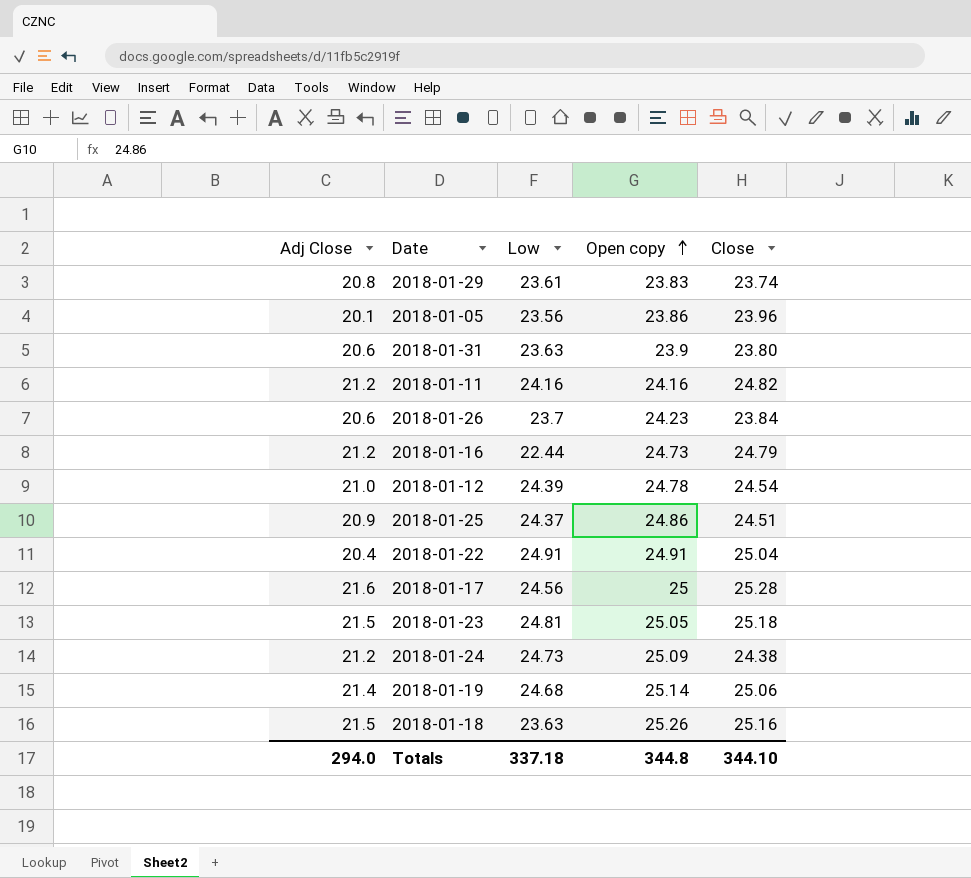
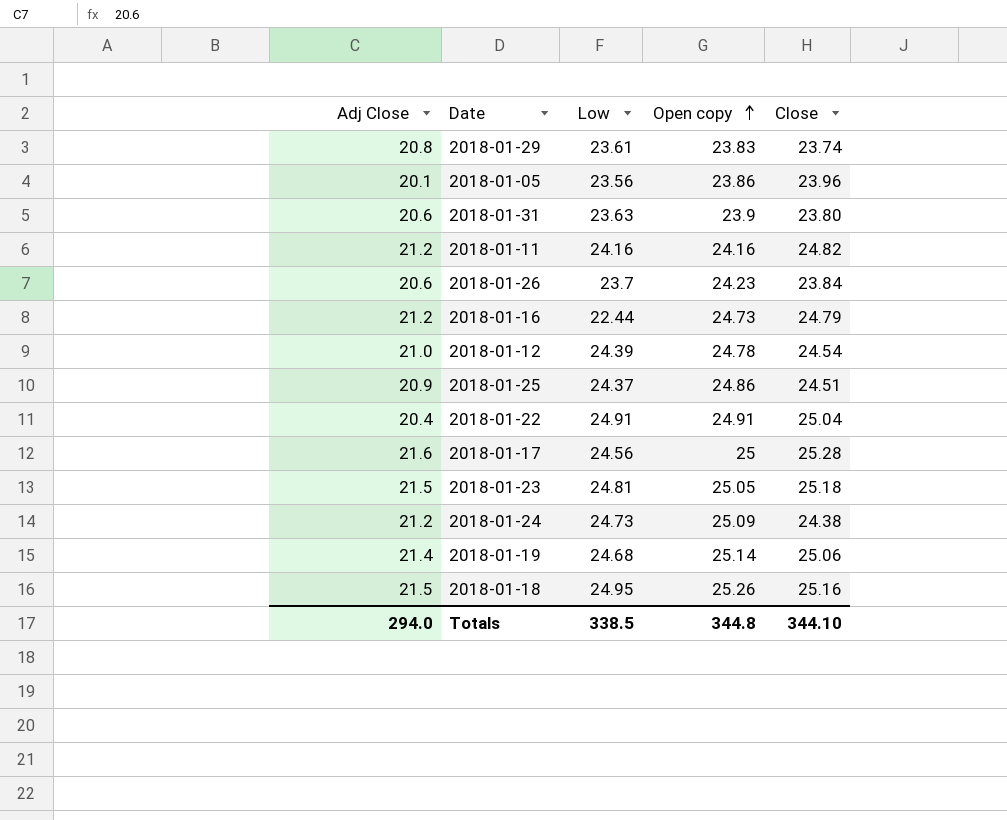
2018-01-18 | Low: 23.63 -> 24.95
Totals | Low: 337.18 -> 338.5

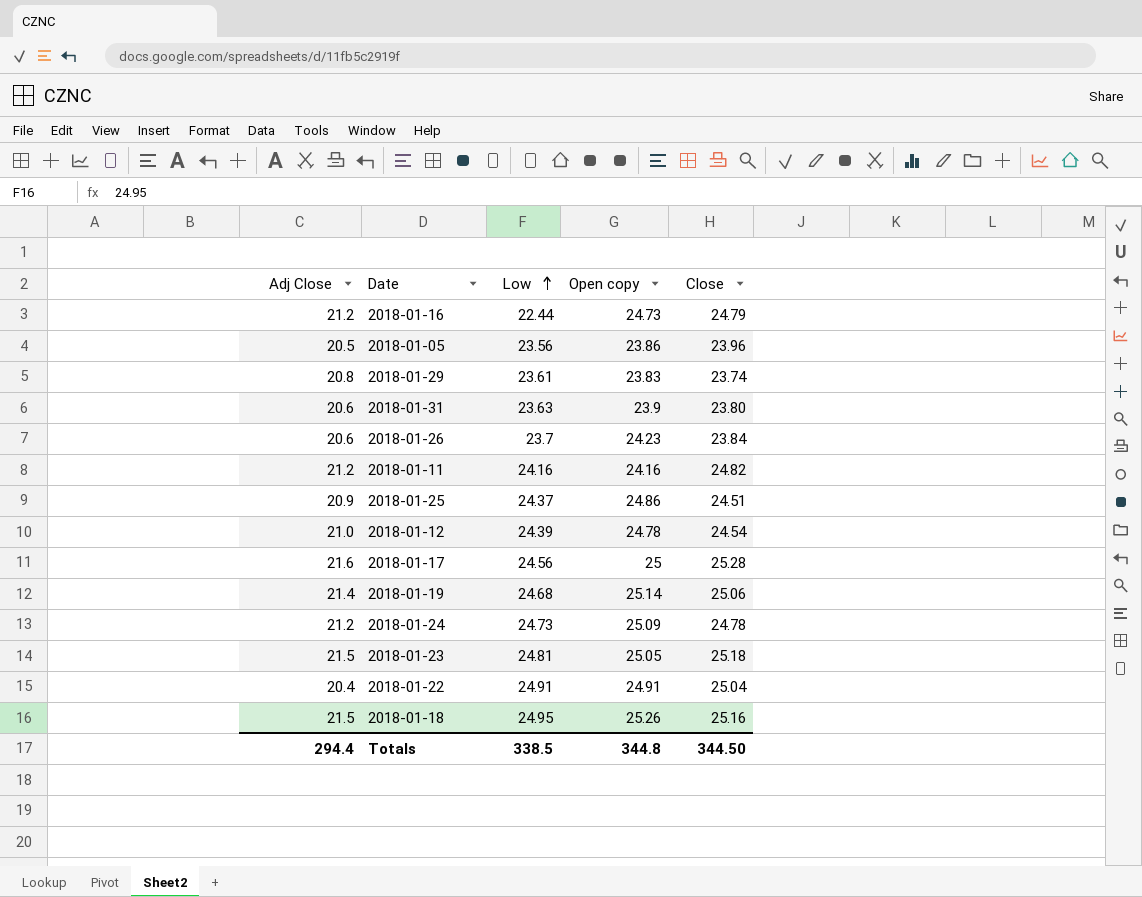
row order: Open copy ascending -> Low ascending
2018-01-05 | Adj Close: 20.1 -> 20.5
2018-01-24 | Close: 24.38 -> 24.78
Totals | Adj Close: 294.0 -> 294.4
Totals | Close: 344.10 -> 344.50

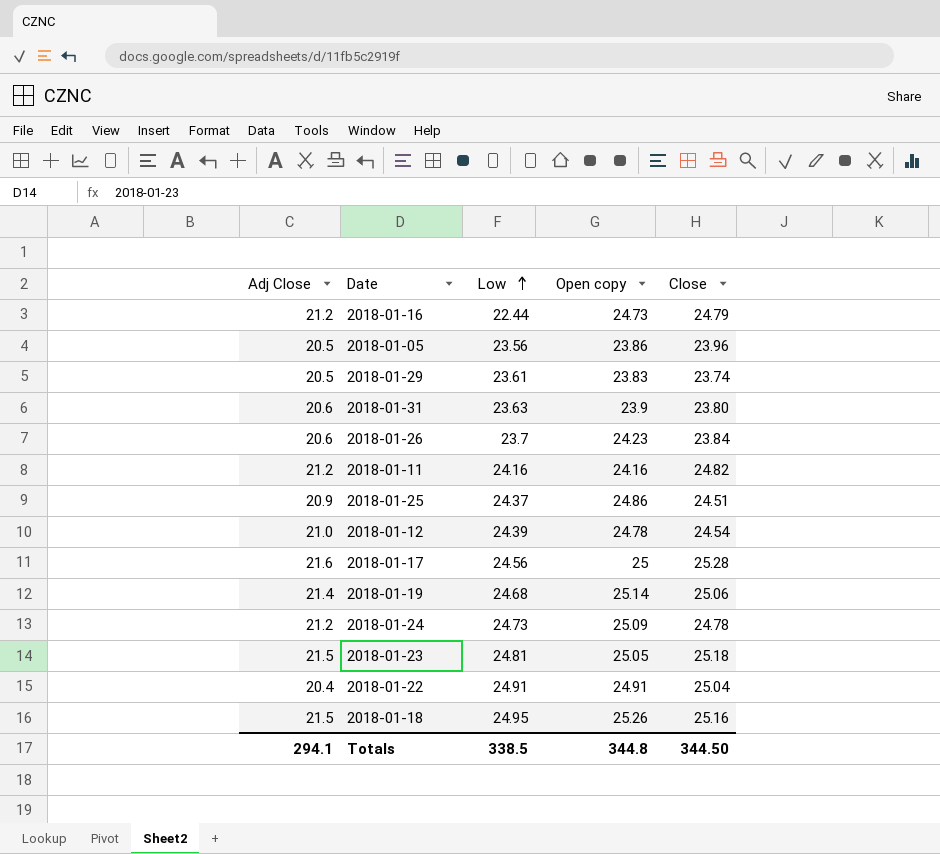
2018-01-29 | Adj Close: 20.8 -> 20.5
Totals | Adj Close: 294.4 -> 294.1

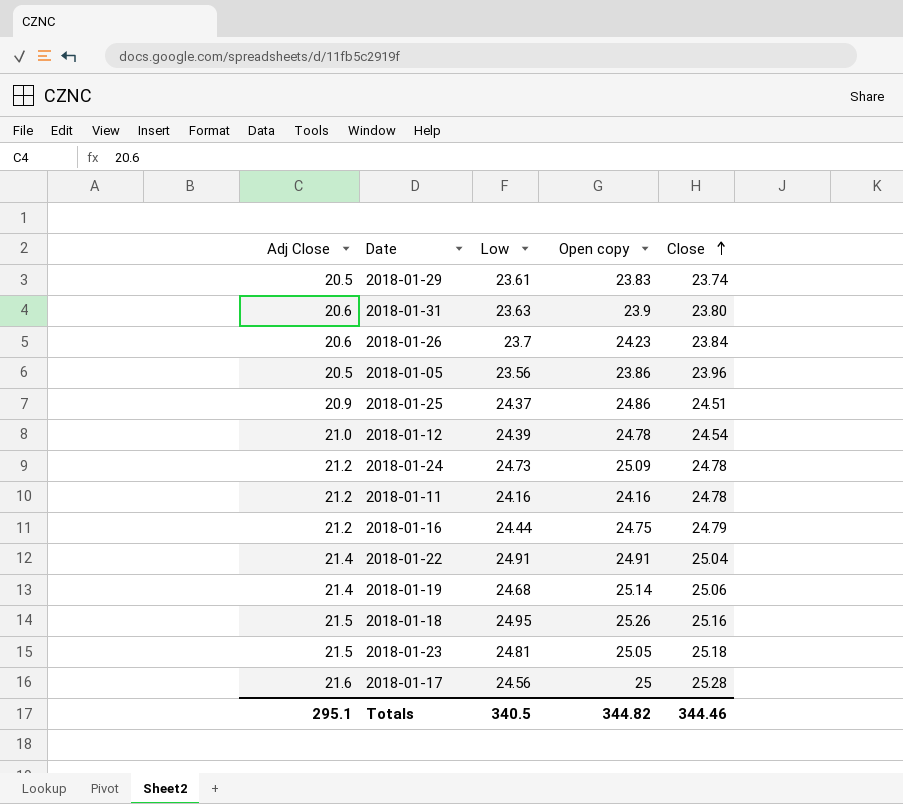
row order: Low ascending -> Close ascending
2018-01-11 | Close: 24.82 -> 24.78
2018-01-16 | Low: 22.44 -> 24.44
2018-01-16 | Open copy: 24.73 -> 24.75
2018-01-22 | Adj Close: 20.4 -> 21.4
Totals | Adj Close: 294.1 -> 295.1
Totals | Low: 338.5 -> 340.5
Totals | Open copy: 344.8 -> 344.82
Totals | Close: 344.50 -> 344.46

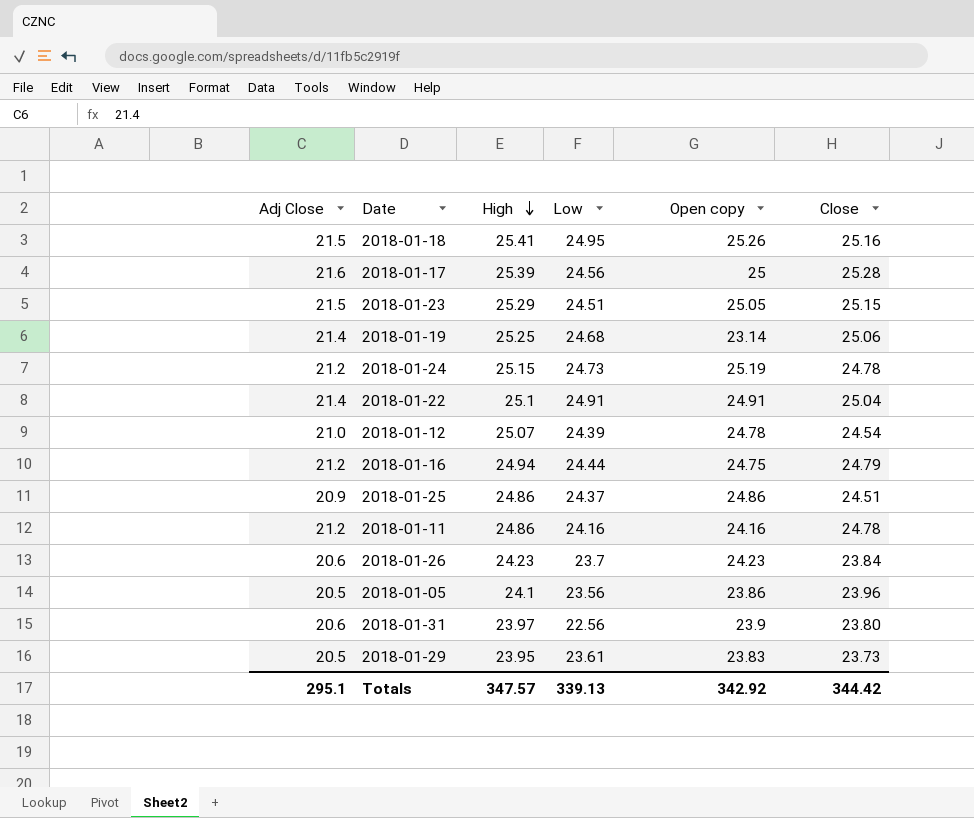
row order: Close ascending -> High descending
column High | position: none -> 3
2018-01-23 | Low: 24.81 -> 24.51
2018-01-23 | Close: 25.18 -> 25.15
2018-01-19 | Open copy: 25.14 -> 23.14
2018-01-24 | Open copy: 25.09 -> 25.19
2018-01-31 | Low: 23.63 -> 22.56
2018-01-29 | Close: 23.74 -> 23.73
Totals | Low: 340.5 -> 339.13
Totals | Open copy: 344.82 -> 342.92
Totals | Close: 344.46 -> 344.42

